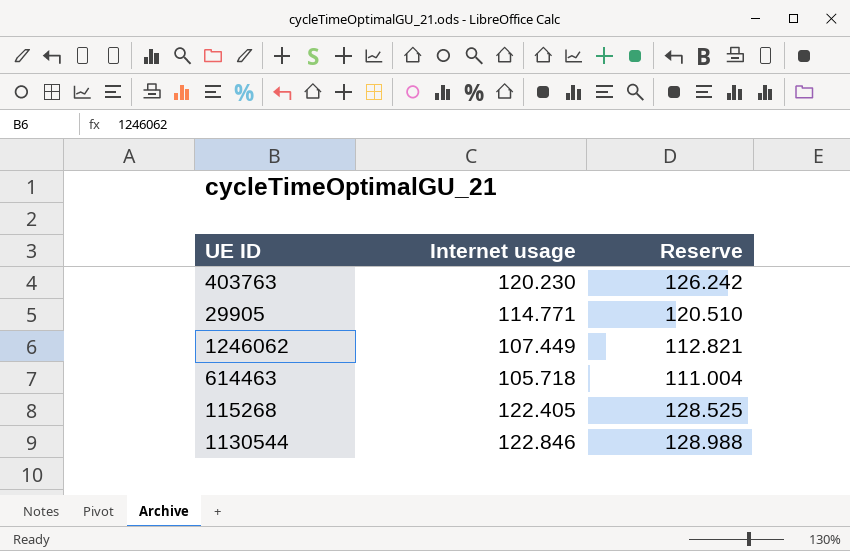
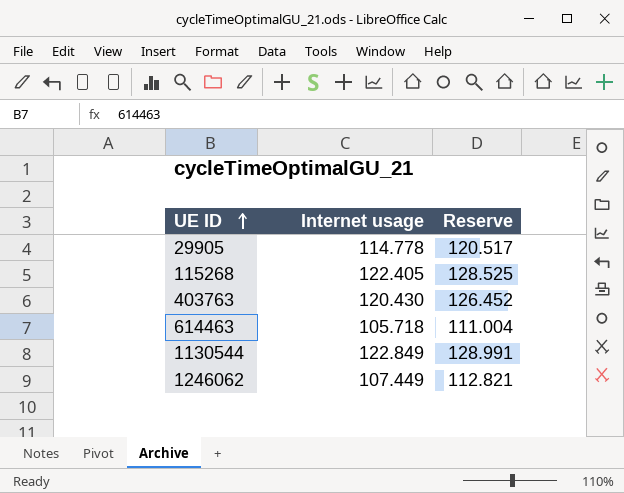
row order: none -> UE ID ascending
29905 | Internet usage: 114.771 -> 114.778
29905 | Reserve: 120.510 -> 120.517
403763 | Internet usage: 120.230 -> 120.430
403763 | Reserve: 126.242 -> 126.452
1130544 | Internet usage: 122.846 -> 122.849
1130544 | Reserve: 128.988 -> 128.991

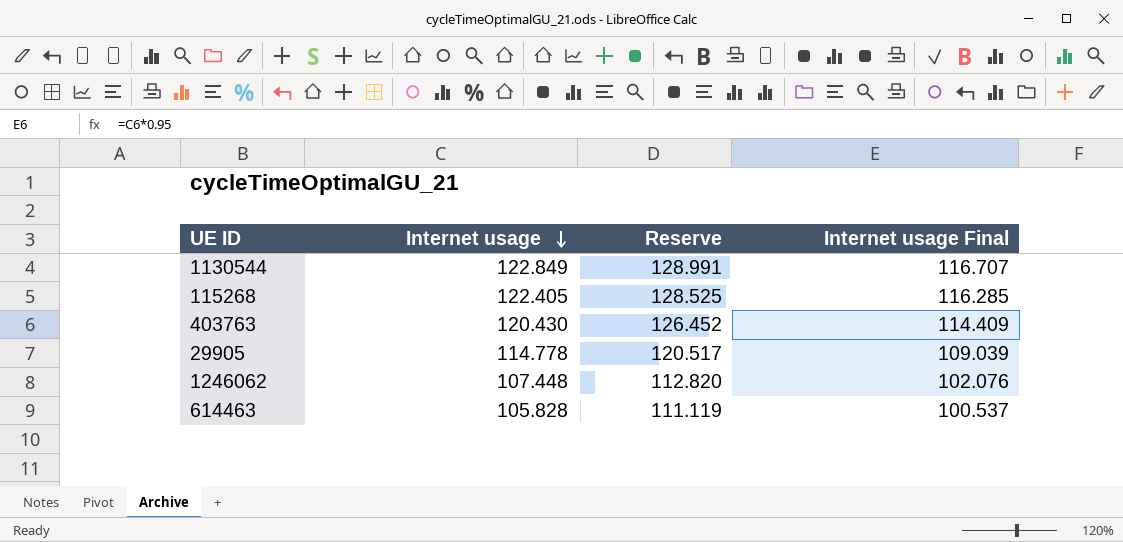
row order: UE ID ascending -> Internet usage descending
column Internet usage Final | formula: none -> [Internet usage] * 0.95
1246062 | Internet usage: 107.449 -> 107.448
1246062 | Reserve: 112.821 -> 112.820
614463 | Internet usage: 105.718 -> 105.828
614463 | Reserve: 111.004 -> 111.119

